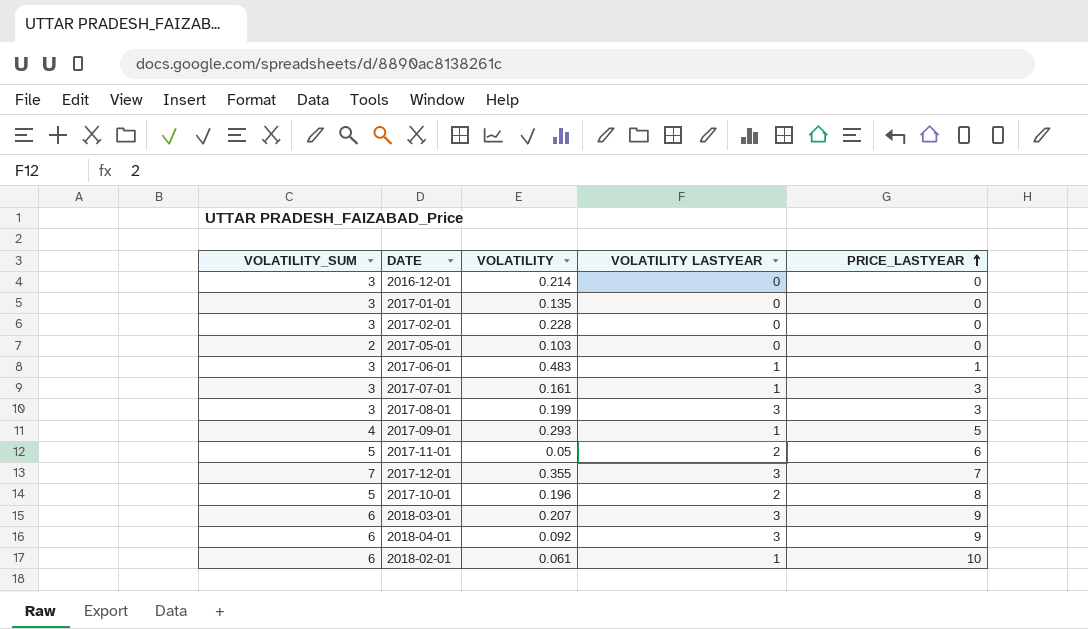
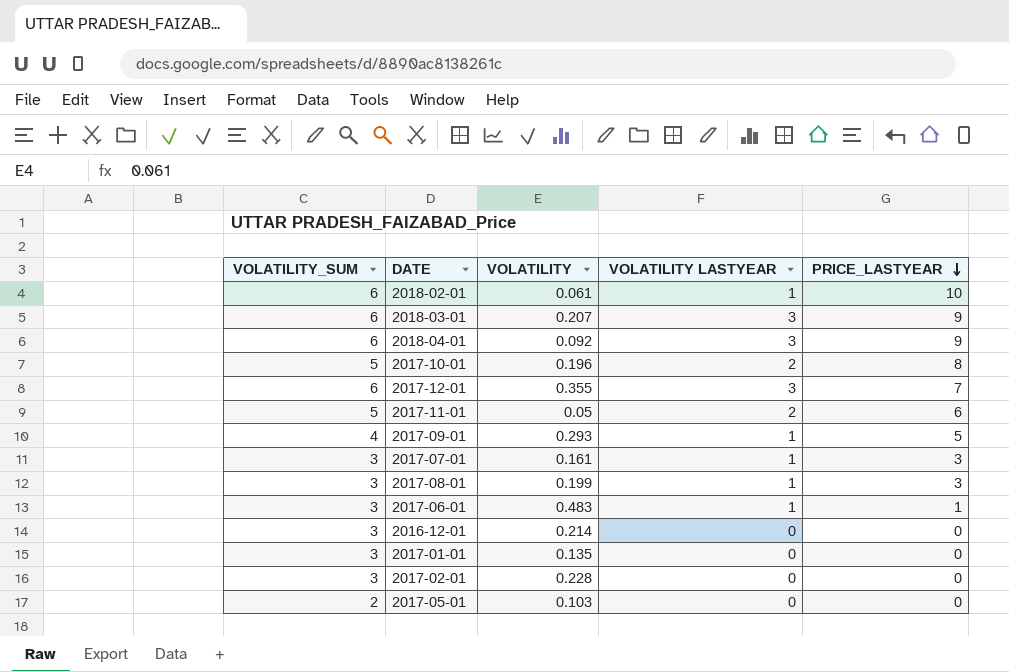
row order: PRICE_LASTYEAR ascending -> PRICE_LASTYEAR descending
2017-12-01 | VOLATILITY_SUM: 7 -> 6
2017-08-01 | VOLATILITY LASTYEAR: 3 -> 1

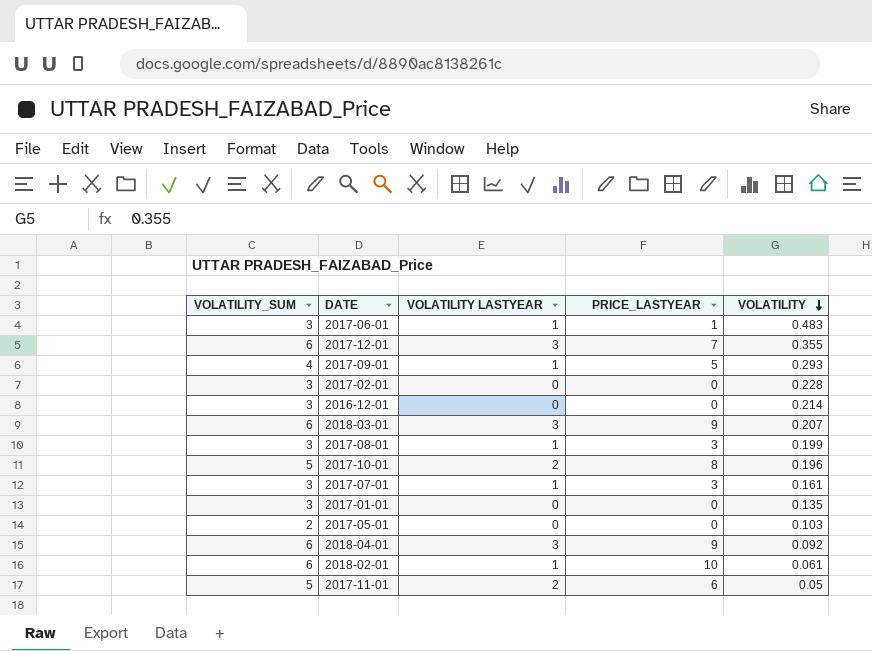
row order: PRICE_LASTYEAR descending -> VOLATILITY descending
column VOLATILITY | position: 3 -> 5

